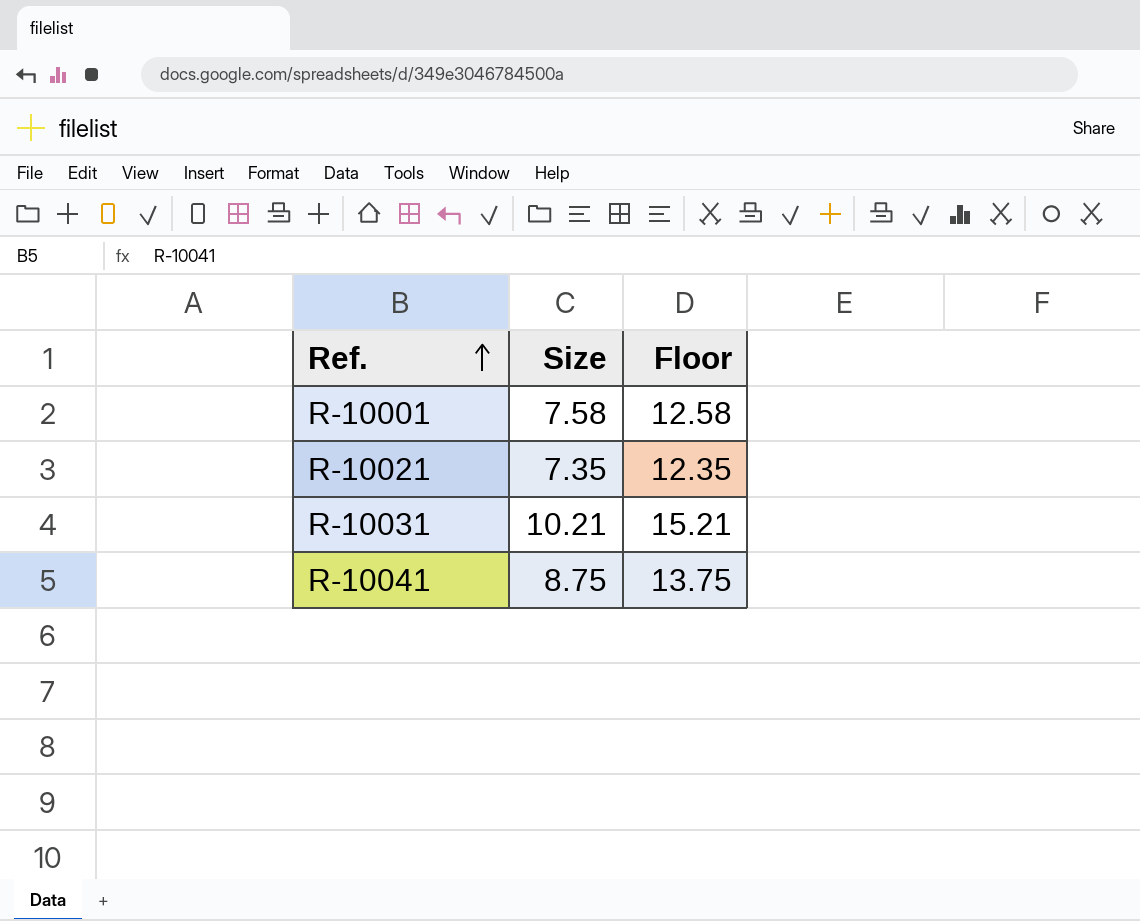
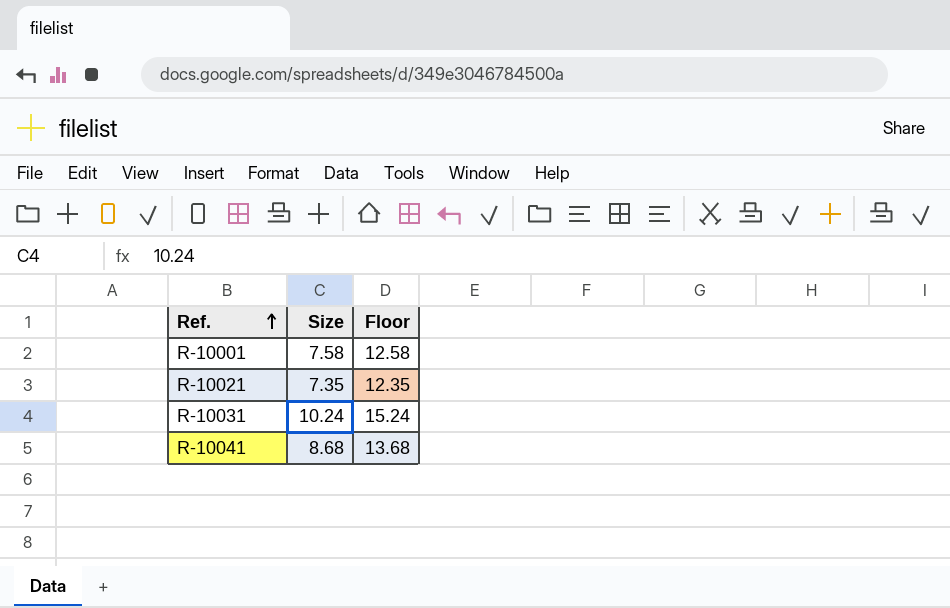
R-10031 | Size: 10.21 -> 10.24
R-10031 | Floor: 15.21 -> 15.24
R-10041 | Size: 8.75 -> 8.68
R-10041 | Floor: 13.75 -> 13.68

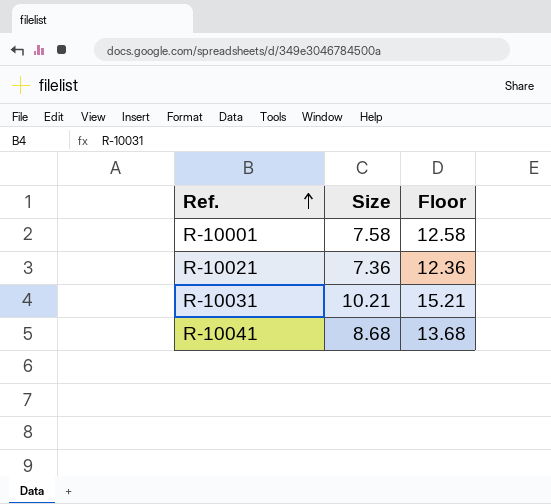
R-10021 | Size: 7.35 -> 7.36
R-10021 | Floor: 12.35 -> 12.36
R-10031 | Size: 10.24 -> 10.21
R-10031 | Floor: 15.24 -> 15.21

